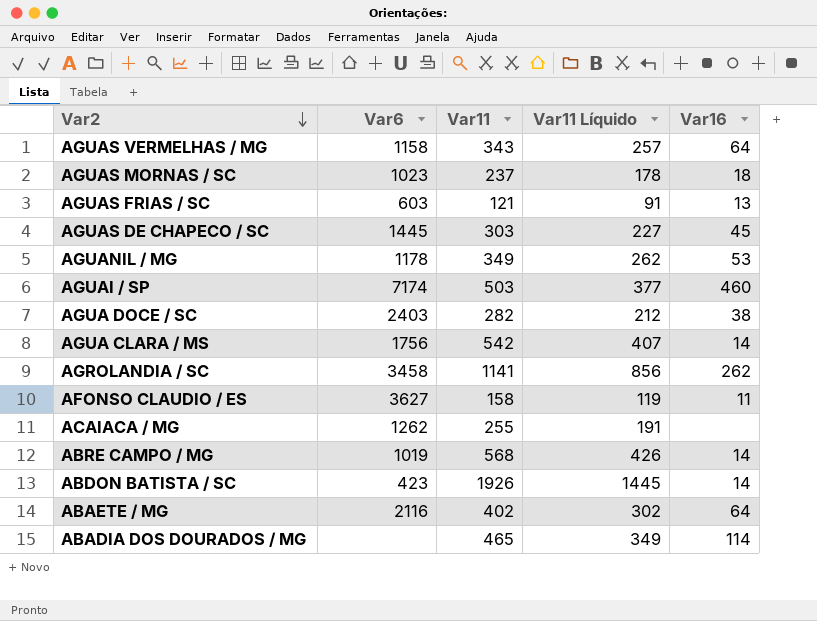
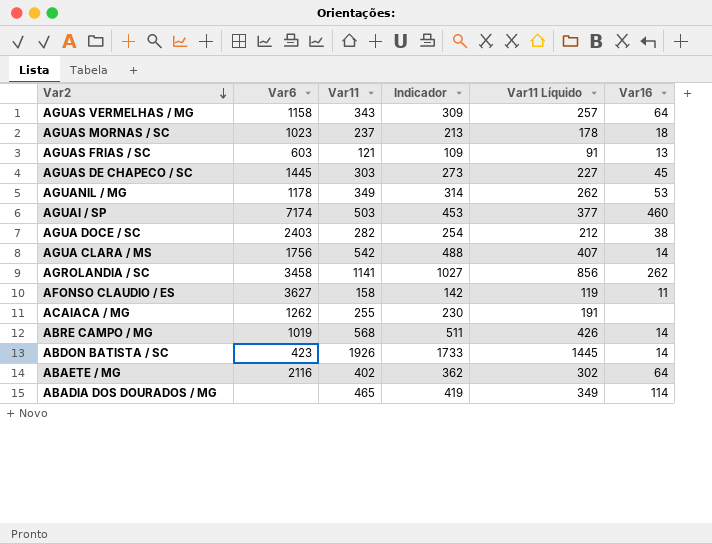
column Indicador | formula: none -> [Var11] * 0,9

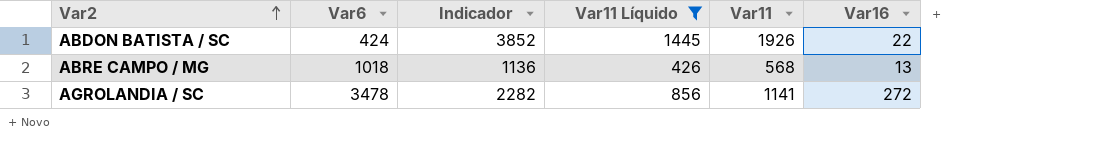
filter: none -> Var11 Líquido >= 426
row order: Var2 descending -> Var2 ascending
column Indicador | formula: [Var11] * 0,9 -> [Var11] * 2
column Var11 | position: 3 -> 5
ABDON BATISTA / SC | Var6: 423 -> 424
ABDON BATISTA / SC | Var16: 14 -> 22
ABRE CAMPO / MG | Var6: 1019 -> 1018
ABRE CAMPO / MG | Var16: 14 -> 13
AGROLANDIA / SC | Var6: 3458 -> 3478
AGROLANDIA / SC | Var16: 262 -> 272

